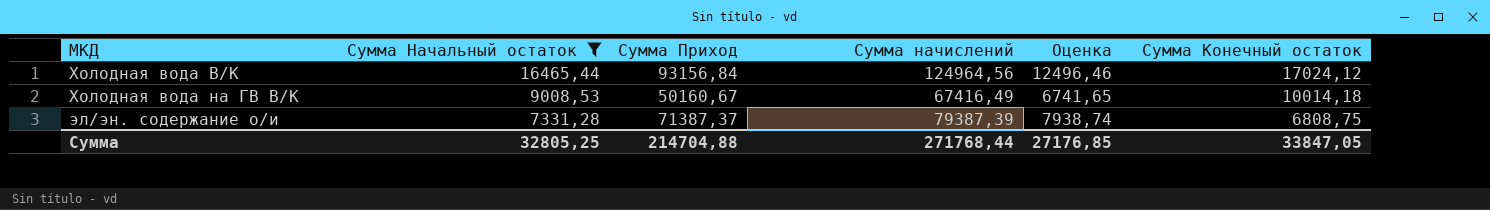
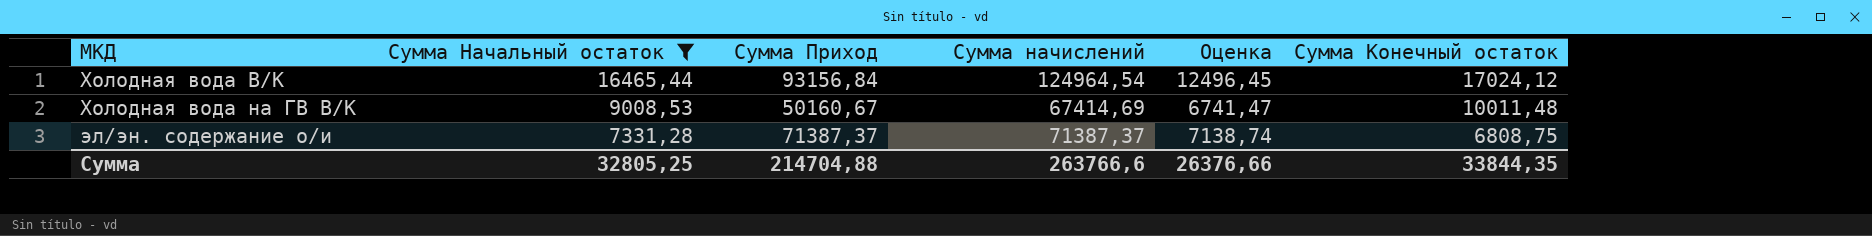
Холодная вода В/К | Сумма начислений: 124964,56 -> 124964,54
Холодная вода В/К | Оценка: 12496,46 -> 12496,45
Холодная вода на ГВ В/К | Сумма начислений: 67416,49 -> 67414,69
Холодная вода на ГВ В/К | Оценка: 6741,65 -> 6741,47
Холодная вода на ГВ В/К | Сумма Конечный остаток: 10014,18 -> 10011,48
эл/эн. содержание о/и | Сумма начислений: 79387,39 -> 71387,37
эл/эн. содержание о/и | Оценка: 7938,74 -> 7138,74
Сумма | Сумма начислений: 271768,44 -> 263766,6
Сумма | Оценка: 27176,85 -> 26376,66
Сумма | Сумма Конечный остаток: 33847,05 -> 33844,35

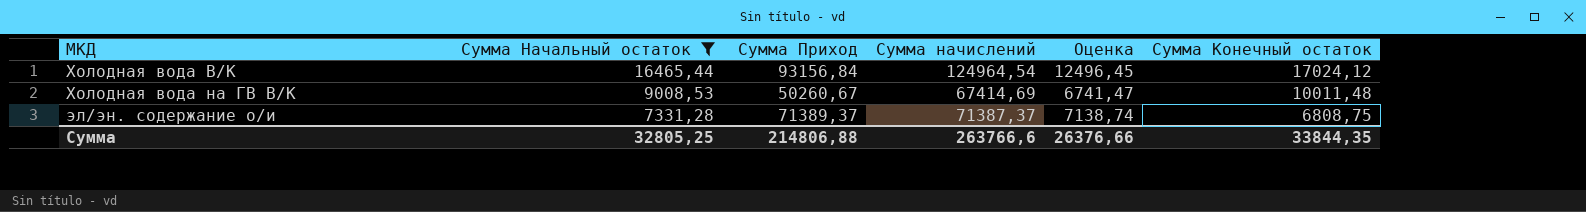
Холодная вода на ГВ В/К | Сумма Приход: 50160,67 -> 50260,67
эл/эн. содержание о/и | Сумма Приход: 71387,37 -> 71389,37
Сумма | Сумма Приход: 214704,88 -> 214806,88

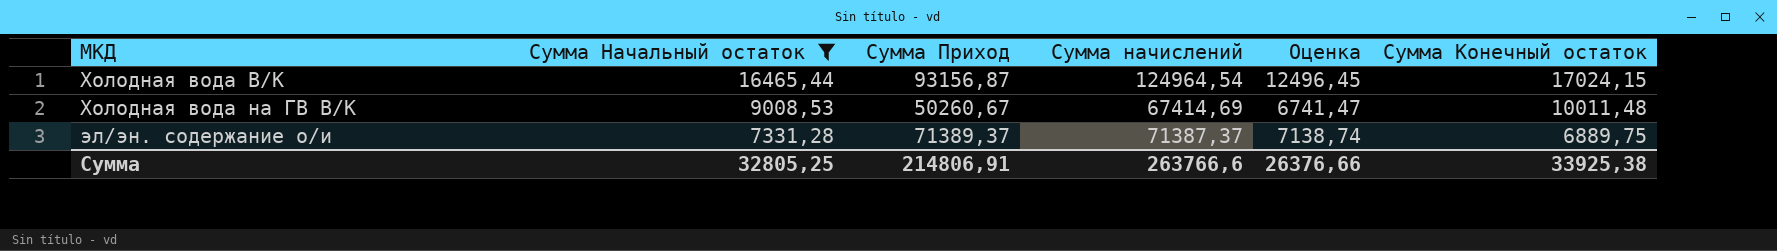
Холодная вода В/К | Сумма Приход: 93156,84 -> 93156,87
Холодная вода В/К | Сумма Конечный остаток: 17024,12 -> 17024,15
эл/эн. содержание о/и | Сумма Конечный остаток: 6808,75 -> 6889,75
Сумма | Сумма Приход: 214806,88 -> 214806,91
Сумма | Сумма Конечный остаток: 33844,35 -> 33925,38

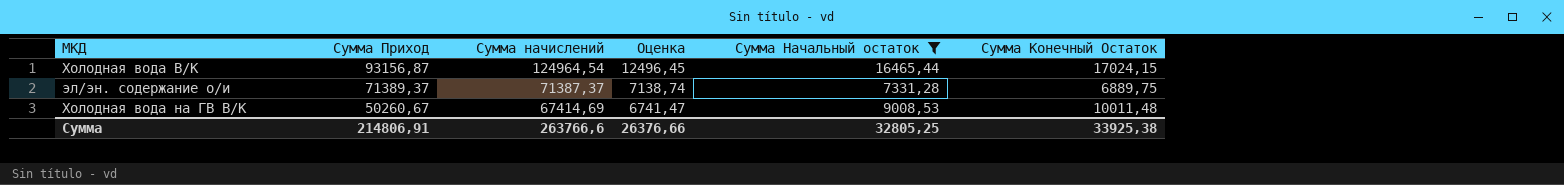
row order: МКД ascending -> Сумма Приход descending
column Сумма Начальный остаток | position: 2 -> 5
column name: Сумма Конечный остаток -> Сумма Конечный Остаток

